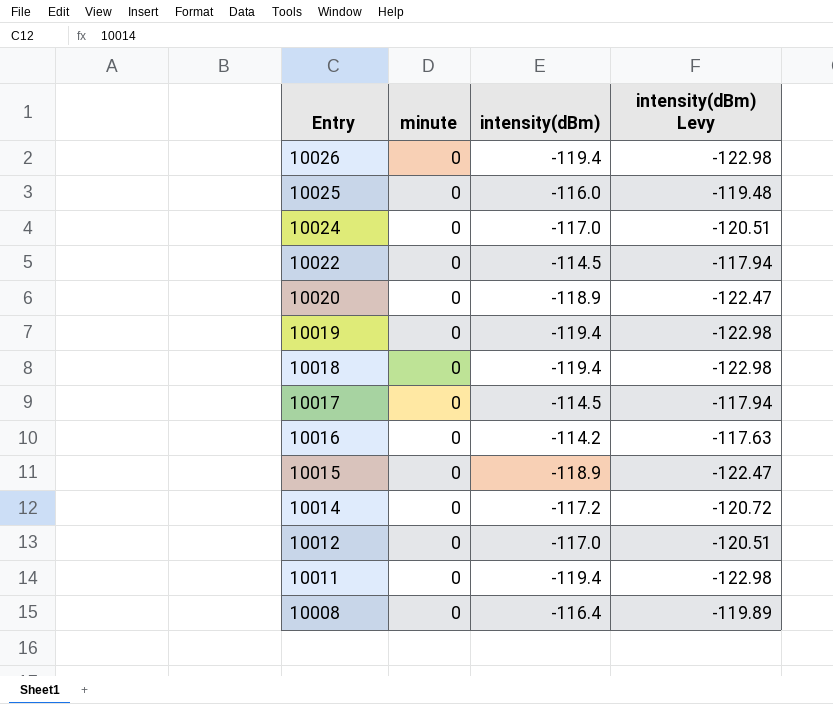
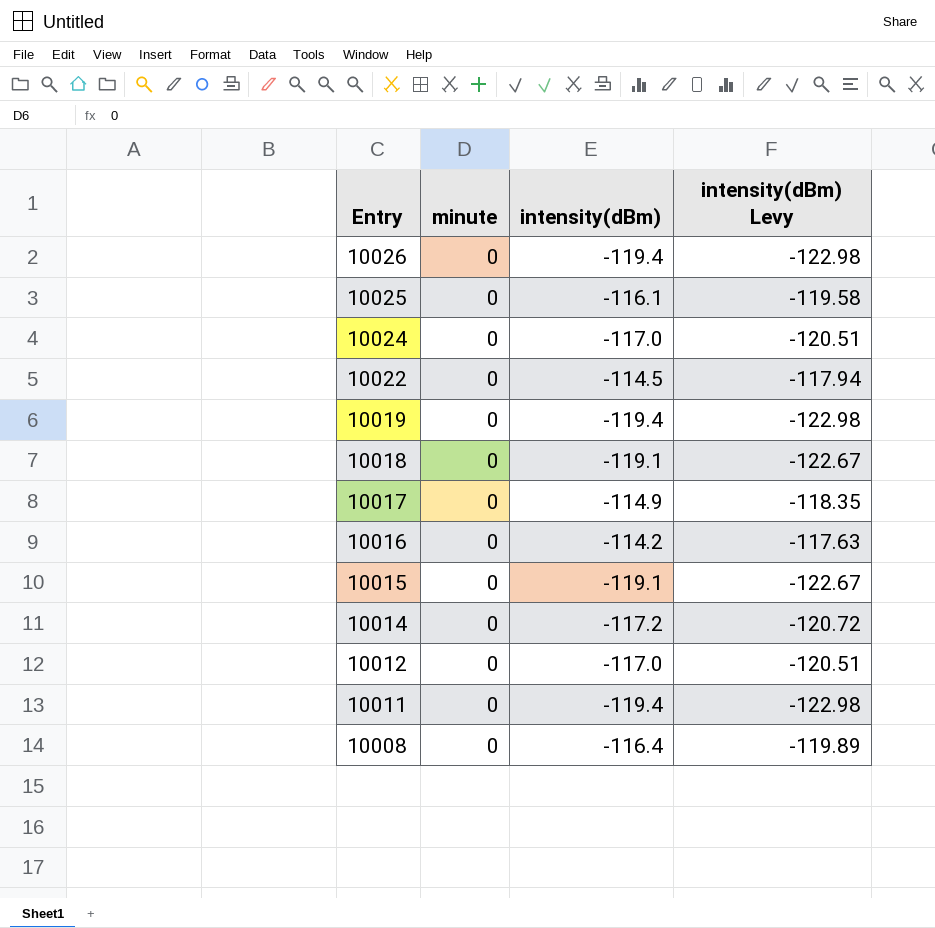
row 10020: 0 | -118.9 | -122.47 -> none
10025 | intensity(dBm): -116.0 -> -116.1
10025 | intensity(dBm) Levy: -119.48 -> -119.58
10018 | intensity(dBm): -119.4 -> -119.1
10018 | intensity(dBm) Levy: -122.98 -> -122.67
10017 | intensity(dBm): -114.5 -> -114.9
10017 | intensity(dBm) Levy: -117.94 -> -118.35
10015 | intensity(dBm): -118.9 -> -119.1
10015 | intensity(dBm) Levy: -122.47 -> -122.67

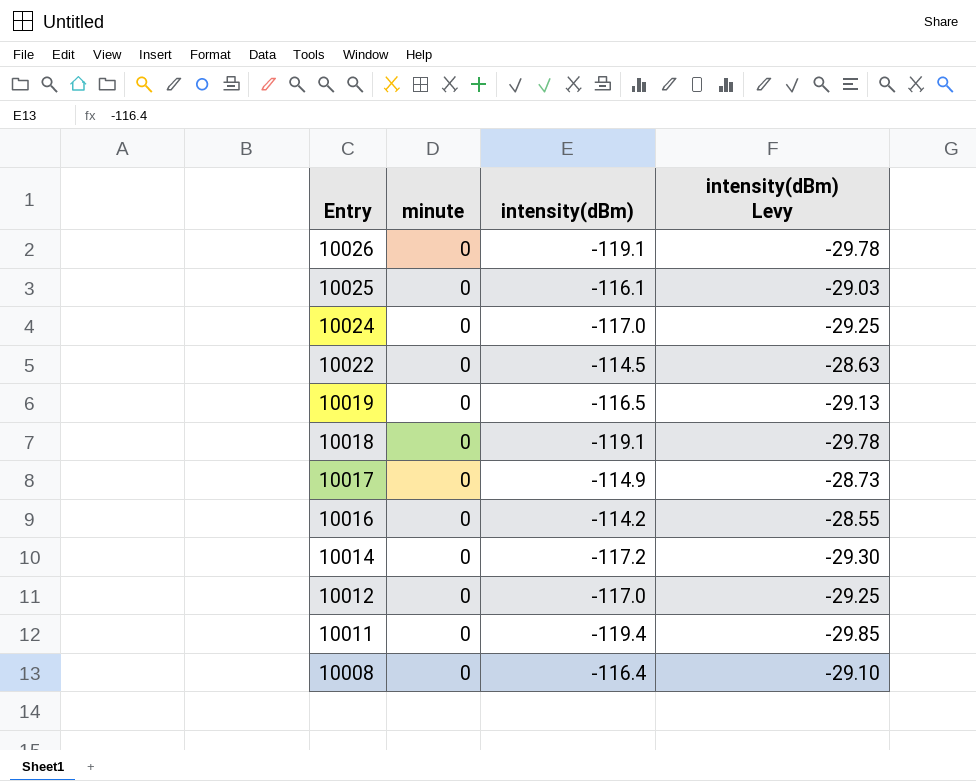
column intensity(dBm) Levy | formula: [intensity(dBm)] * 1.03 -> [intensity(dBm)] * 0.25
row 10015: 0 | -119.1 | -122.67 -> none
10026 | intensity(dBm): -119.4 -> -119.1
10019 | intensity(dBm): -119.4 -> -116.5

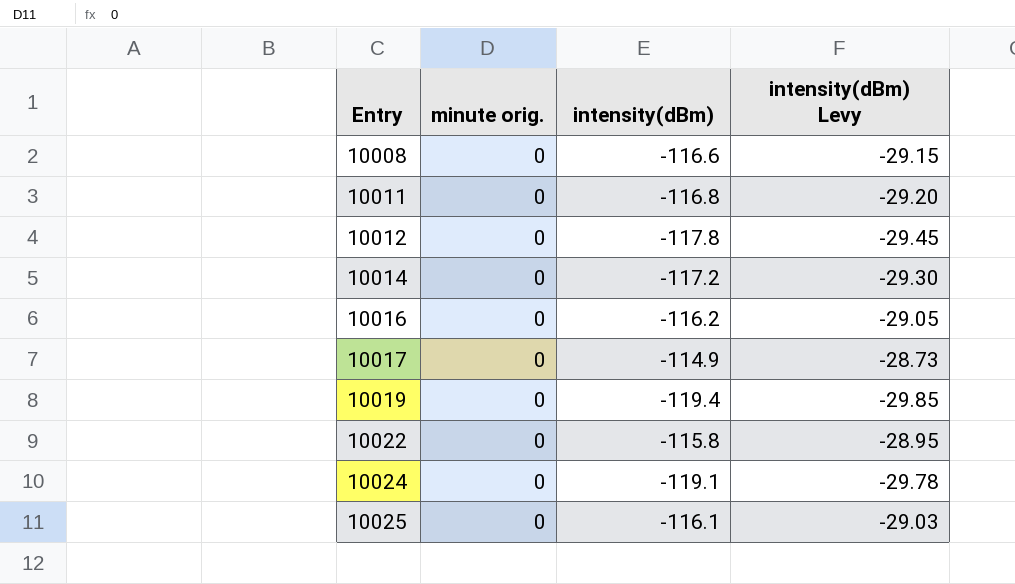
row order: Entry descending -> Entry ascending
column name: minute -> minute orig.
row 10026: 0 | -119.1 | -29.78 -> none
row 10018: 0 | -119.1 | -29.78 -> none
10008 | intensity(dBm): -116.4 -> -116.6
10008 | intensity(dBm) Levy: -29.10 -> -29.15
10011 | intensity(dBm): -119.4 -> -116.8
10011 | intensity(dBm) Levy: -29.85 -> -29.20
10012 | intensity(dBm): -117.0 -> -117.8
10012 | intensity(dBm) Levy: -29.25 -> -29.45
10016 | intensity(dBm): -114.2 -> -116.2
10016 | intensity(dBm) Levy: -28.55 -> -29.05
10019 | intensity(dBm): -116.5 -> -119.4
10019 | intensity(dBm) Levy: -29.13 -> -29.85
10022 | intensity(dBm): -114.5 -> -115.8
10022 | intensity(dBm) Levy: -28.63 -> -28.95
10024 | intensity(dBm): -117.0 -> -119.1
10024 | intensity(dBm) Levy: -29.25 -> -29.78

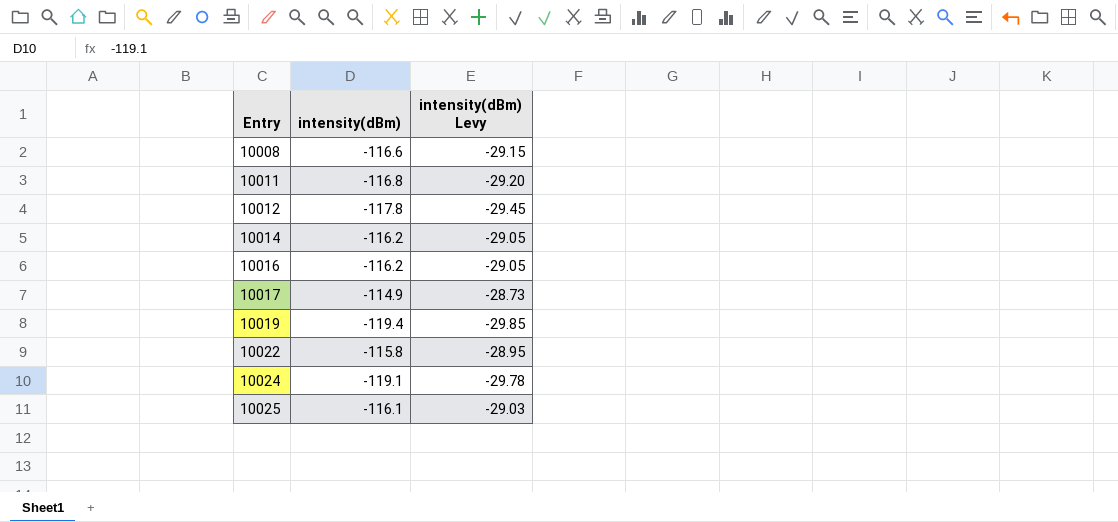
column minute orig. | position: 2 -> none
10014 | intensity(dBm): -117.2 -> -116.2
10014 | intensity(dBm) Levy: -29.30 -> -29.05

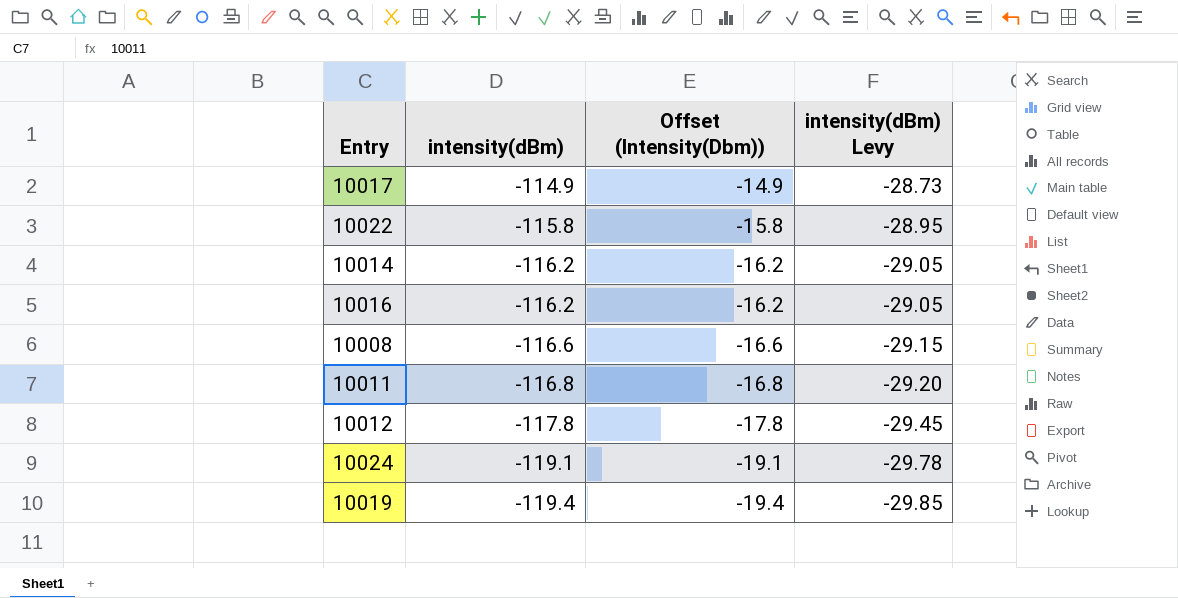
row order: Entry ascending -> intensity(dBm) descending
column Offset (Intensity(Dbm)) | formula: none -> [intensity(dBm)] + 100
row 10025: -116.1 | -29.03 -> none

